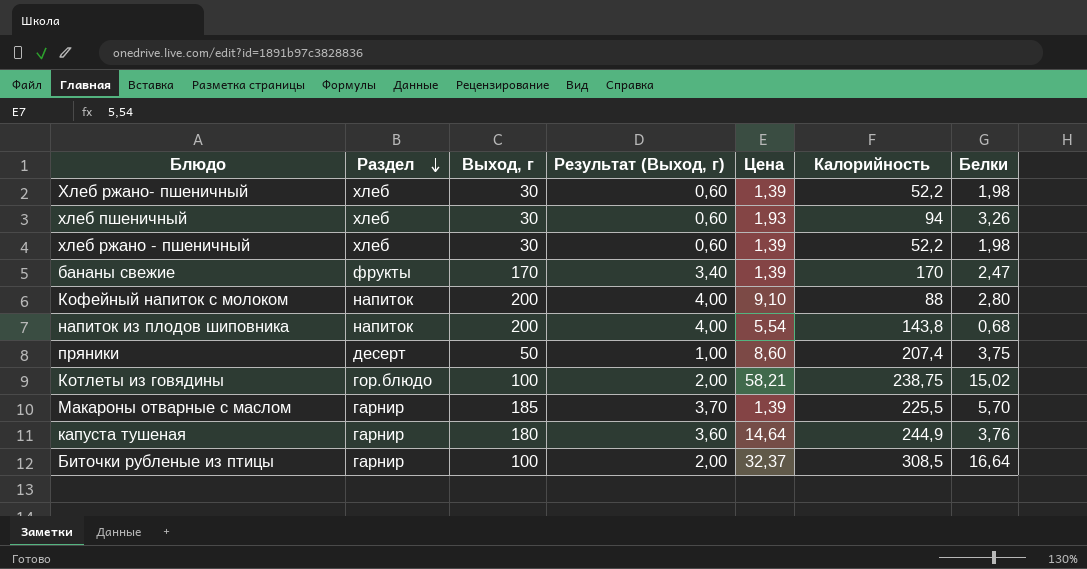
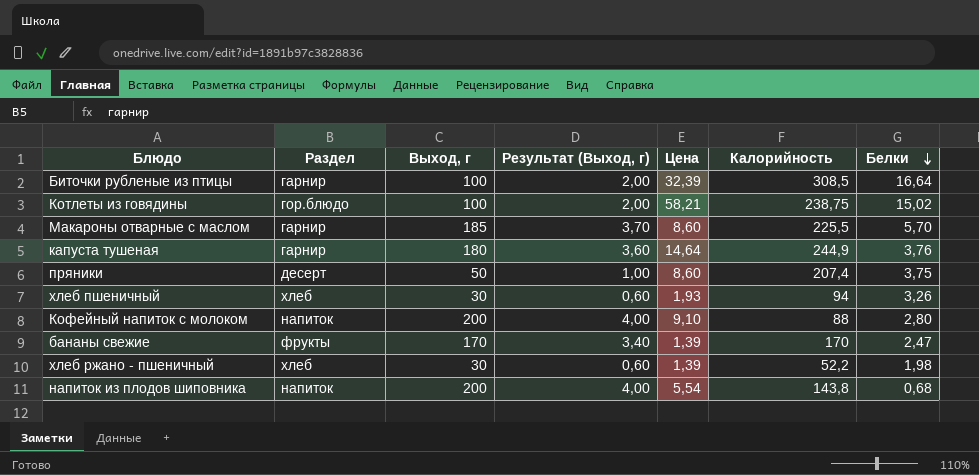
row order: Раздел descending -> Белки descending
row Хлеб ржано- пшеничный: хлеб | 30 | 0,60 | 1,39 | 52,2 | 1,98 -> none
Биточки рубленые из птицы | Цена: 32,37 -> 32,39
Макароны отварные с маслом | Цена: 1,39 -> 8,60

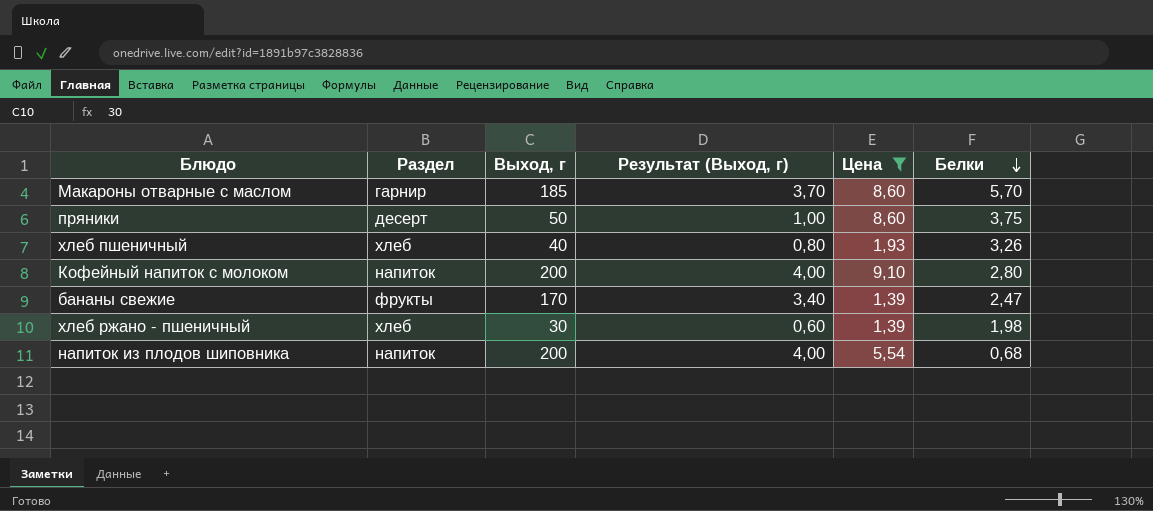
filter: none -> Цена <= 9,10
column Калорийность | position: 6 -> none
хлеб пшеничный | Выход, г: 30 -> 40
хлеб пшеничный | Результат (Выход, г): 0,60 -> 0,80

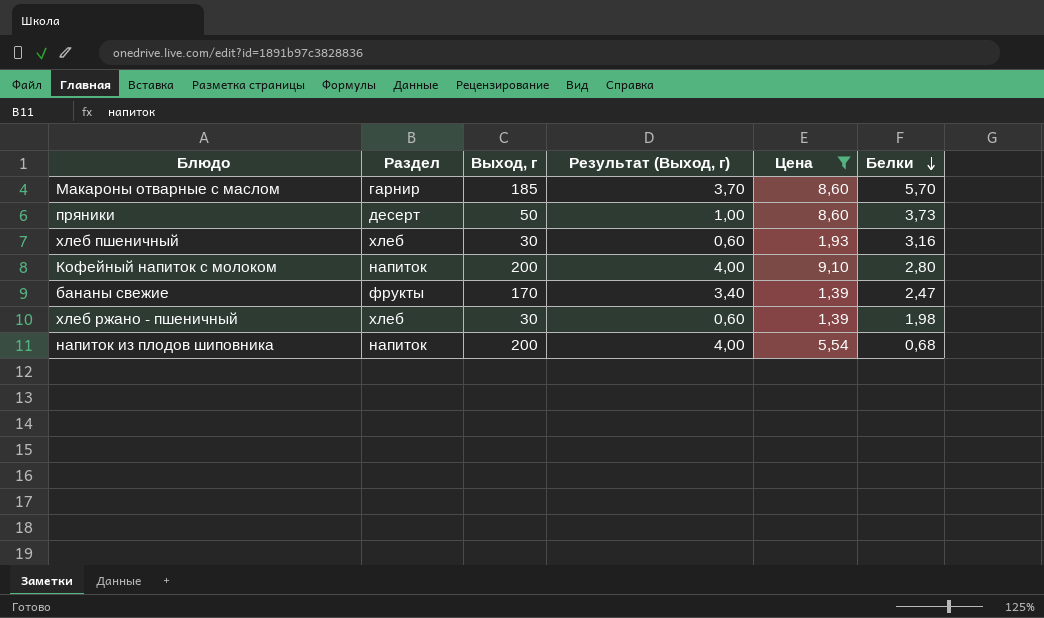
пряники | Белки: 3,75 -> 3,73
хлеб пшеничный | Выход, г: 40 -> 30
хлеб пшеничный | Результат (Выход, г): 0,80 -> 0,60
хлеб пшеничный | Белки: 3,26 -> 3,16

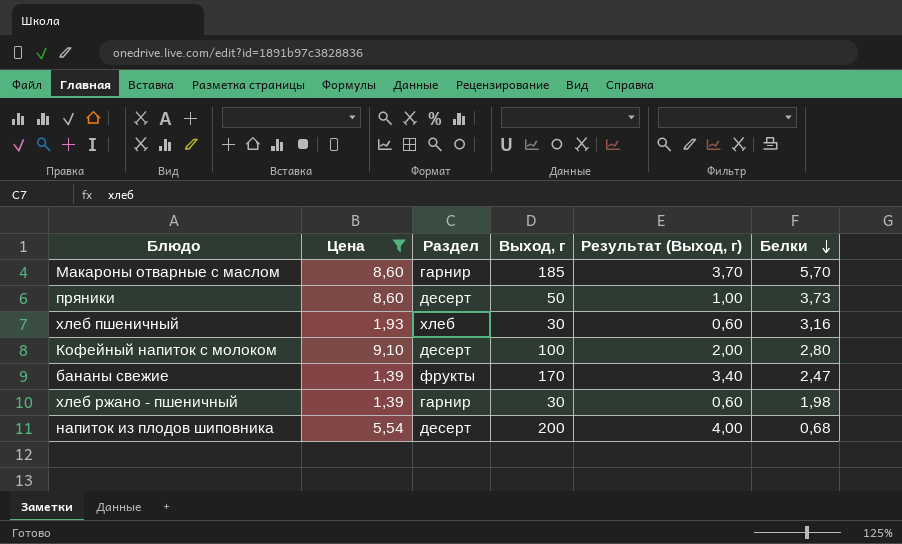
column Цена | position: 5 -> 2
Кофейный напиток с молоком | Раздел: напиток -> десерт
Кофейный напиток с молоком | Выход, г: 200 -> 100
Кофейный напиток с молоком | Результат (Выход, г): 4,00 -> 2,00
хлеб ржано - пшеничный | Раздел: хлеб -> гарнир
напиток из плодов шиповника | Раздел: напиток -> десерт

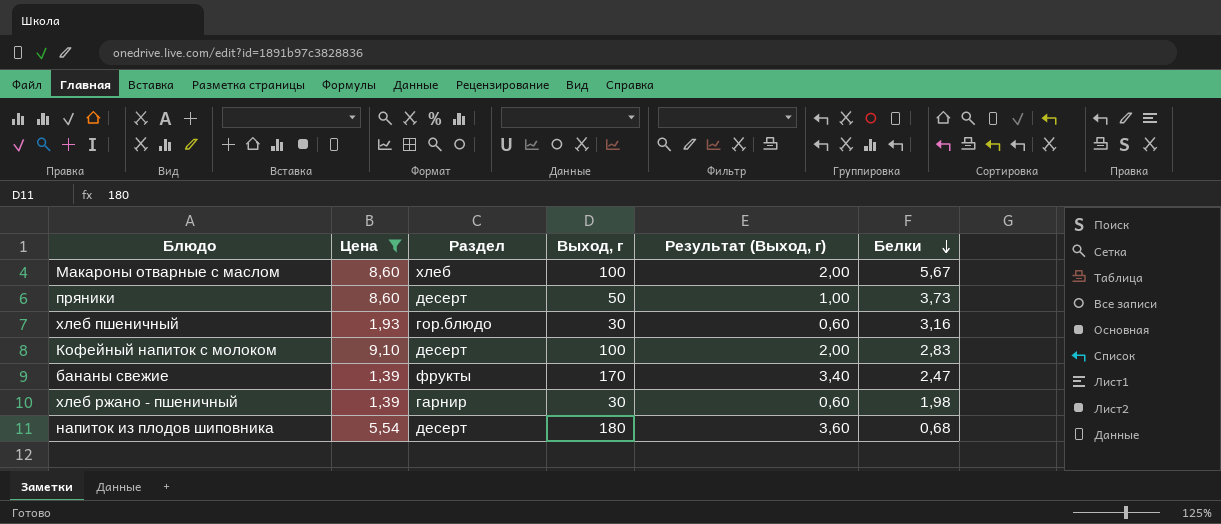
Макароны отварные с маслом | Раздел: гарнир -> хлеб
Макароны отварные с маслом | Выход, г: 185 -> 100
Макароны отварные с маслом | Результат (Выход, г): 3,70 -> 2,00
Макароны отварные с маслом | Белки: 5,70 -> 5,67
хлеб пшеничный | Раздел: хлеб -> гор.блюдо
Кофейный напиток с молоком | Белки: 2,80 -> 2,83
напиток из плодов шиповника | Выход, г: 200 -> 180
напиток из плодов шиповника | Результат (Выход, г): 4,00 -> 3,60

